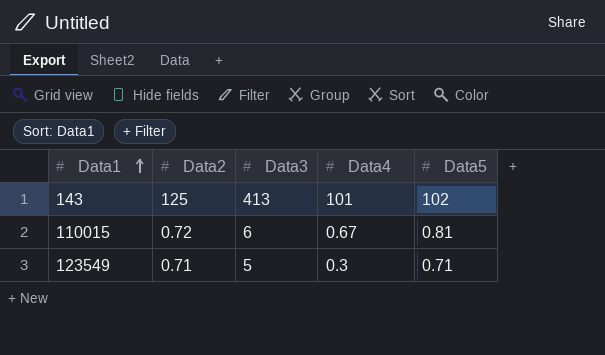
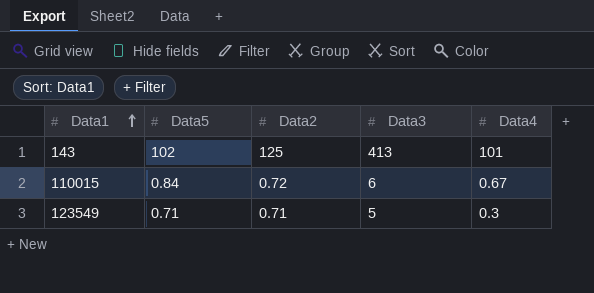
column Data5 | position: 5 -> 2
110015 | Data5: 0.81 -> 0.84

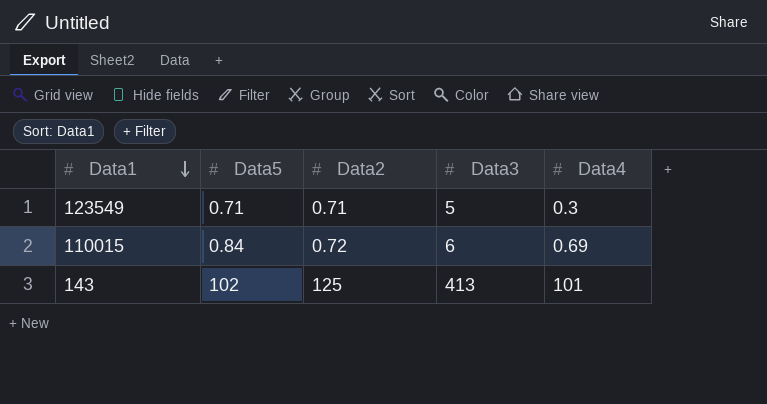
row order: Data1 ascending -> Data1 descending
110015 | Data4: 0.67 -> 0.69

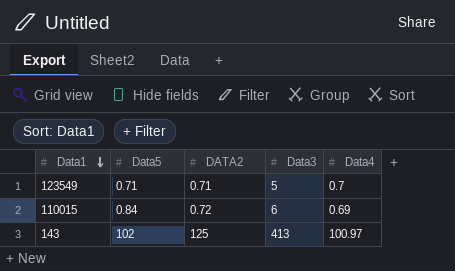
column name: Data2 -> DATA2
123549 | Data4: 0.3 -> 0.7
143 | Data4: 101 -> 100.97

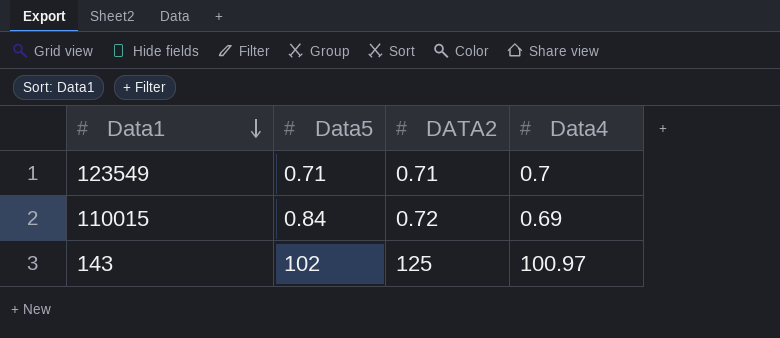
column Data3 | position: 4 -> none

